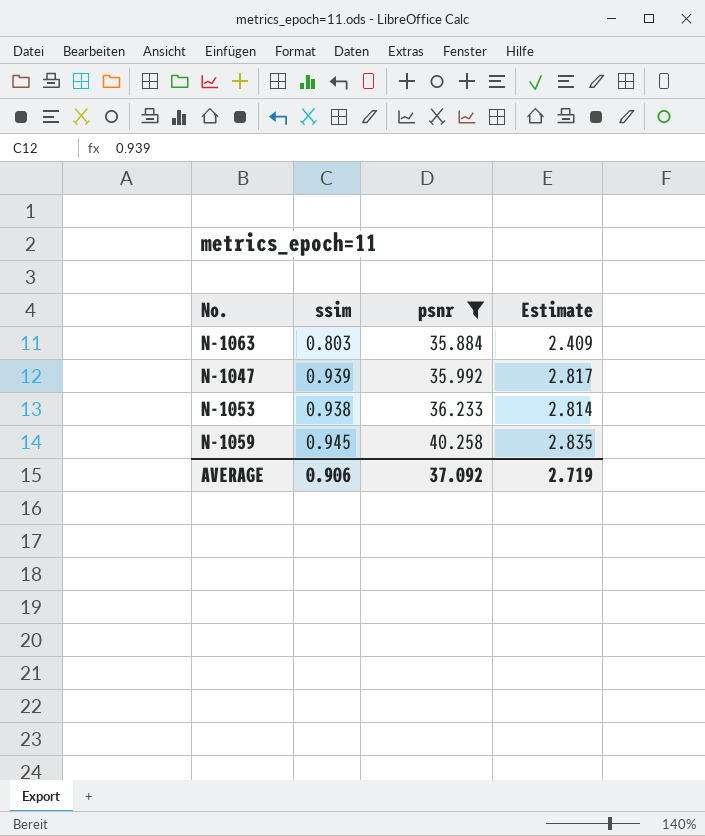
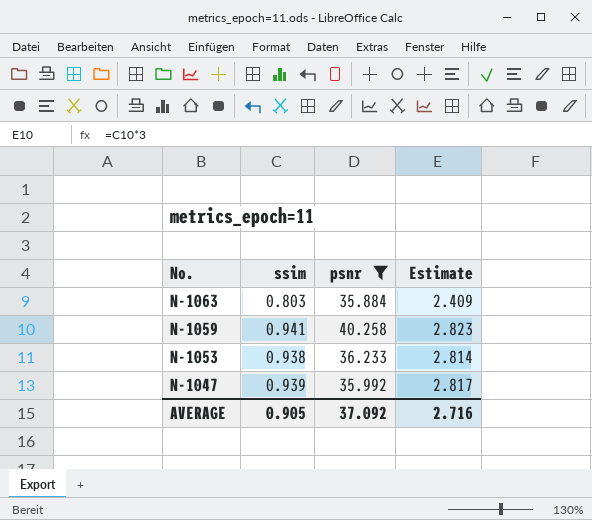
row order: psnr ascending -> No. descending
N-1059 | ssim: 0.945 -> 0.941
N-1059 | Estimate: 2.835 -> 2.823
AVERAGE | ssim: 0.906 -> 0.905
AVERAGE | Estimate: 2.719 -> 2.716

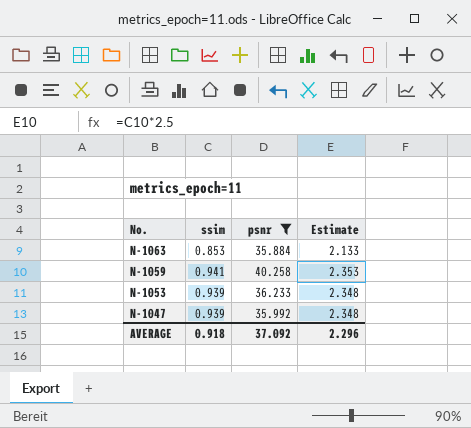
column Estimate | formula: [ssim] * 3 -> [ssim] * 2.5
N-1063 | ssim: 0.803 -> 0.853
N-1053 | ssim: 0.938 -> 0.939
AVERAGE | ssim: 0.905 -> 0.918
AVERAGE | Estimate: 2.716 -> 2.296

